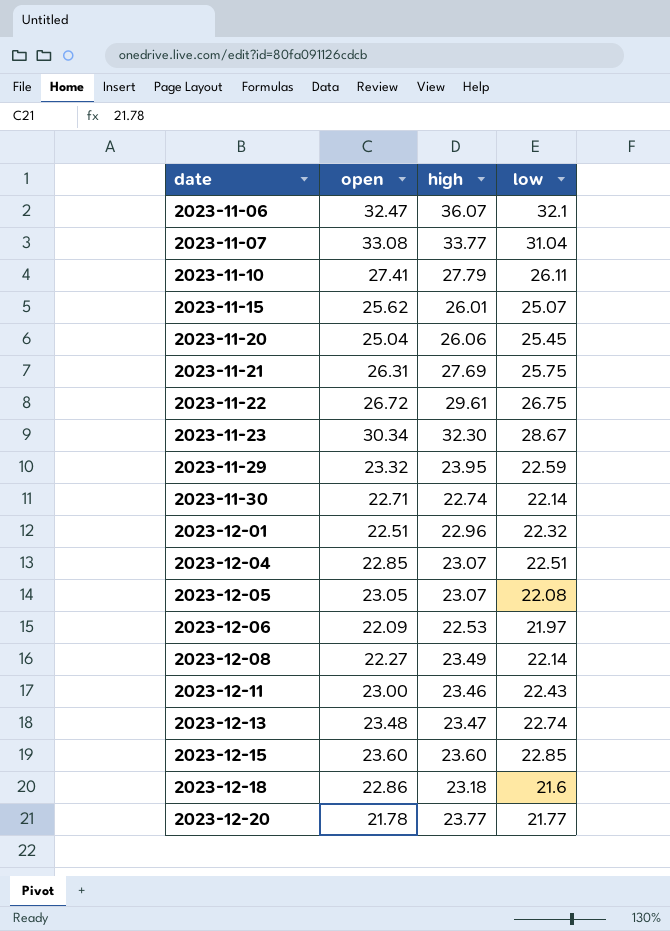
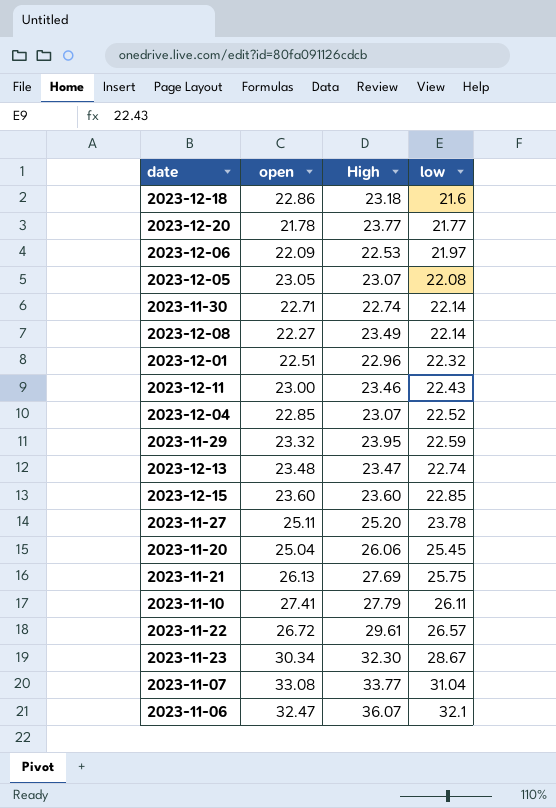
row order: date ascending -> low ascending
column name: high -> High
row 2023-11-15: 25.62 | 26.01 | 25.07 -> none
2023-12-04 | low: 22.51 -> 22.52
row 2023-11-27: none -> 25.11 | 25.20 | 23.78
2023-11-21 | open: 26.31 -> 26.13
2023-11-22 | low: 26.75 -> 26.57

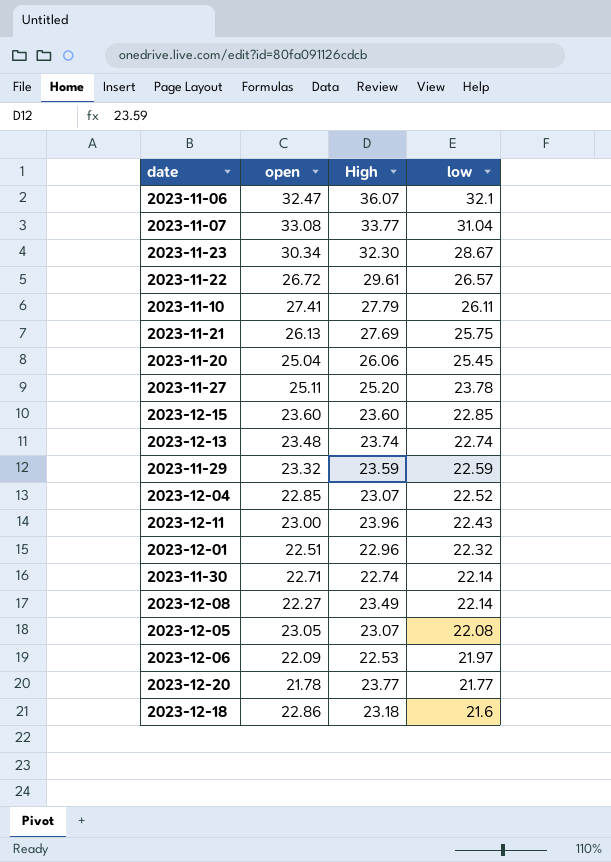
row order: low ascending -> low descending
2023-12-13 | High: 23.47 -> 23.74
2023-11-29 | High: 23.95 -> 23.59
2023-12-11 | High: 23.46 -> 23.96

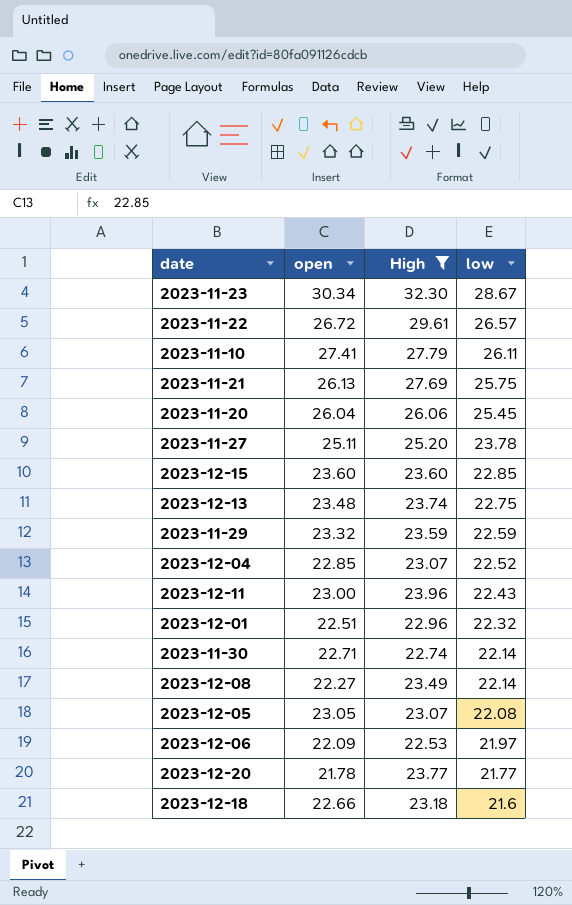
filter: none -> High <= 32.30
2023-11-20 | open: 25.04 -> 26.04
2023-12-13 | low: 22.74 -> 22.75
2023-12-18 | open: 22.86 -> 22.66

